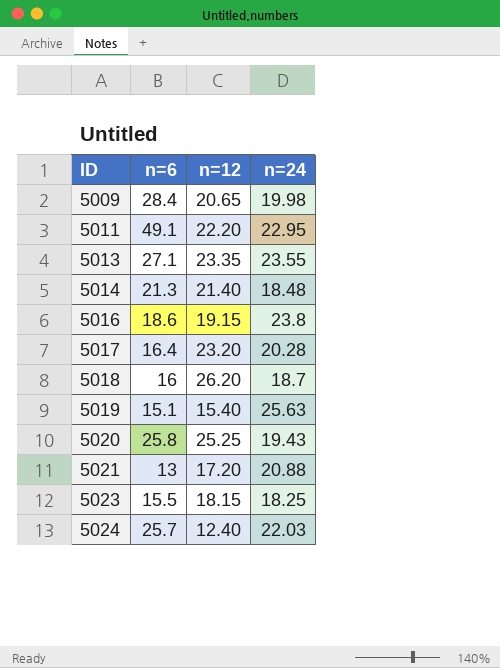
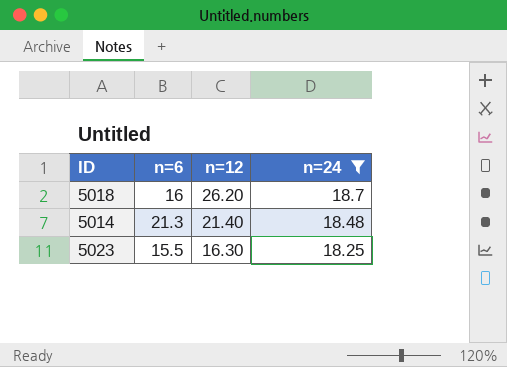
filter: none -> n=24 <= 18.7
row order: ID ascending -> n=12 descending
5023 | n=12: 18.15 -> 16.30

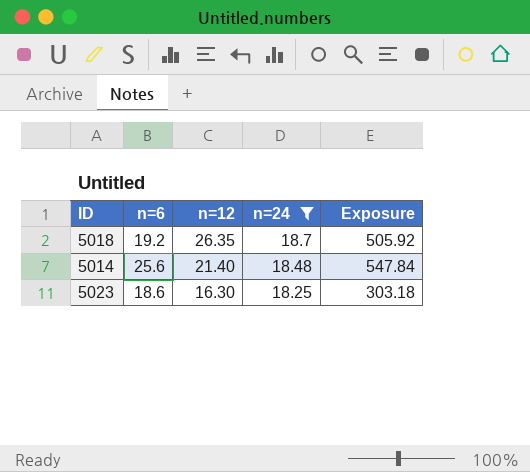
column Exposure | formula: none -> [n=6] * [n=12]
5018 | n=6: 16 -> 19.2
5018 | n=12: 26.20 -> 26.35
5014 | n=6: 21.3 -> 25.6
5023 | n=6: 15.5 -> 18.6

